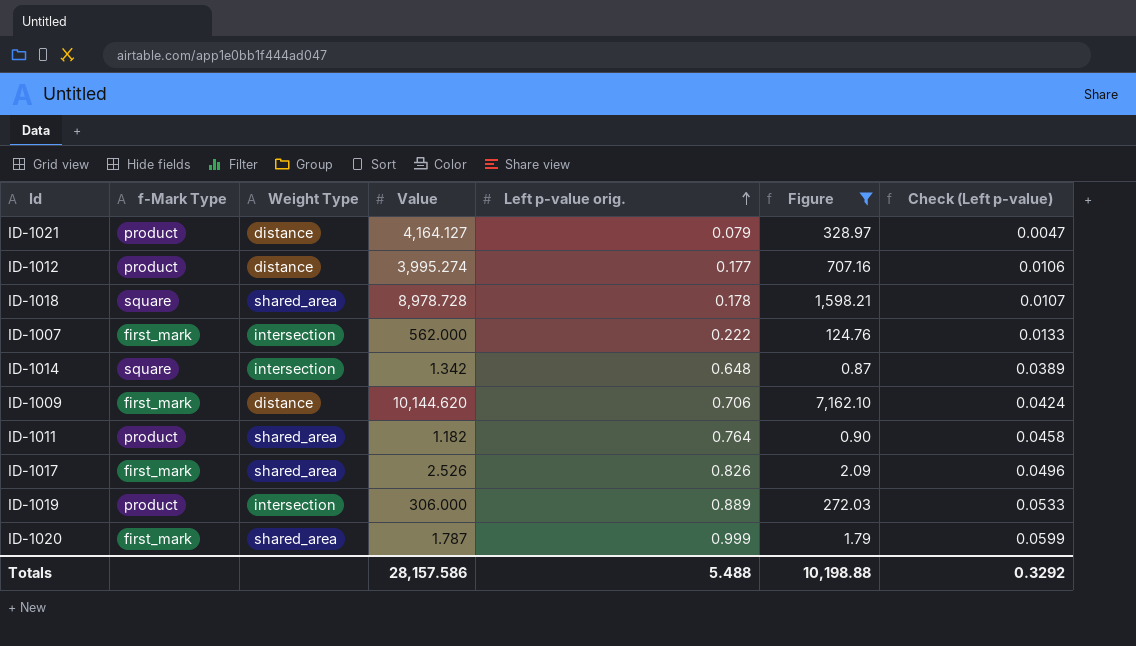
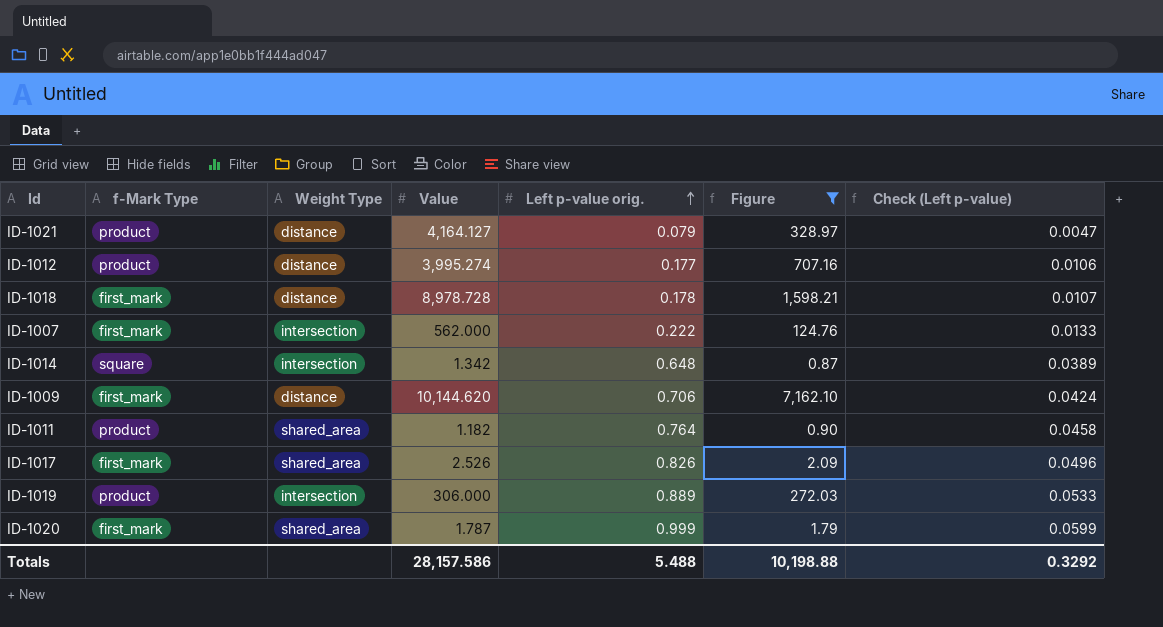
ID-1018 | f-Mark Type: square -> first_mark
ID-1018 | Weight Type: shared_area -> distance

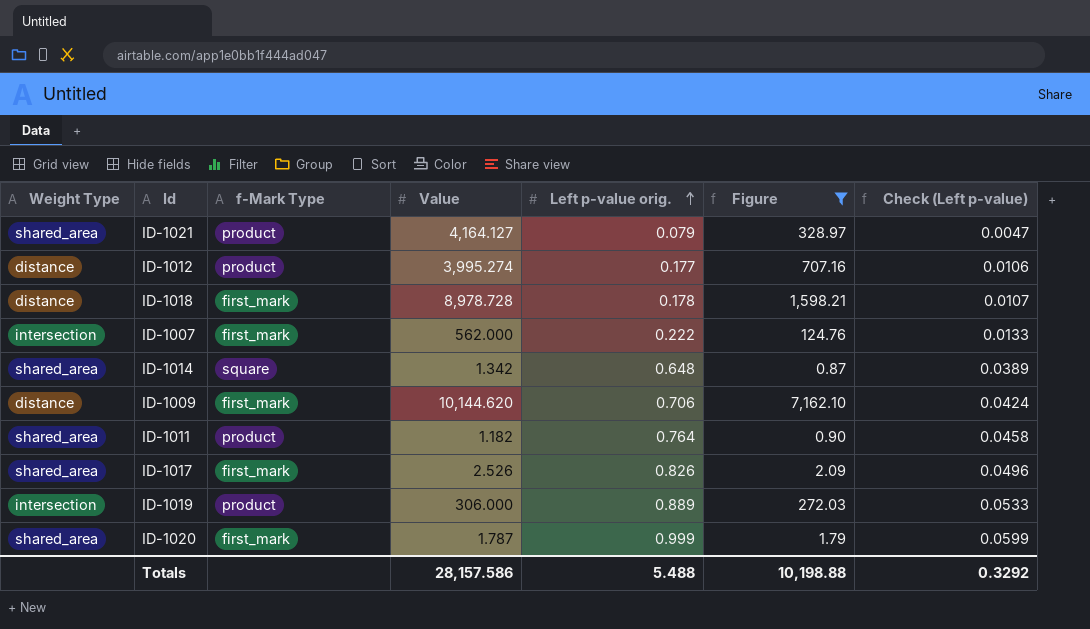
column Weight Type | position: 3 -> 1
ID-1021 | Weight Type: distance -> shared_area
ID-1014 | Weight Type: intersection -> shared_area

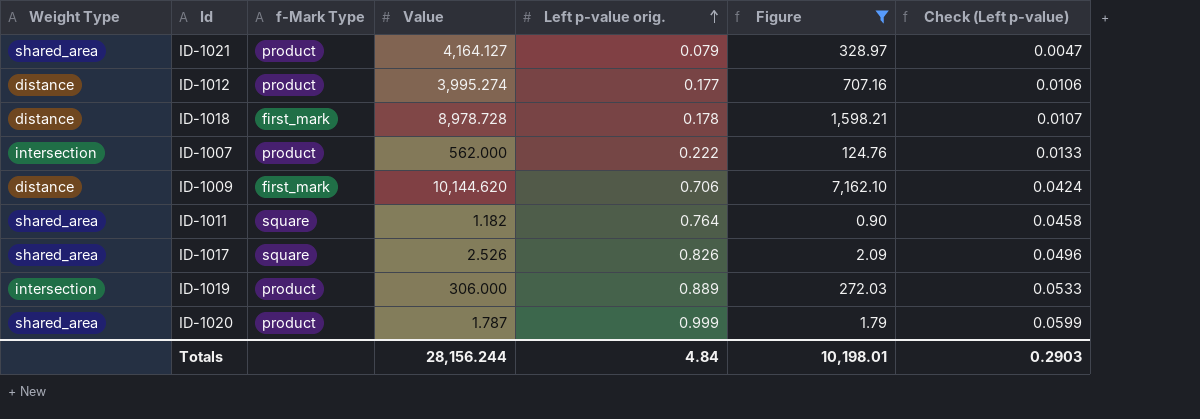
row ID-1014: shared_area | square | 1.342 | 0.648 | 0.87 | 0.0389 -> none
ID-1007 | f-Mark Type: first_mark -> product
ID-1011 | f-Mark Type: product -> square
ID-1017 | f-Mark Type: first_mark -> square
ID-1020 | f-Mark Type: first_mark -> product
Totals | Value: 28,157.586 -> 28,156.244
Totals | Left p-value orig.: 5.488 -> 4.84
Totals | Figure: 10,198.88 -> 10,198.01
Totals | Check (Left p-value): 0.3292 -> 0.2903

